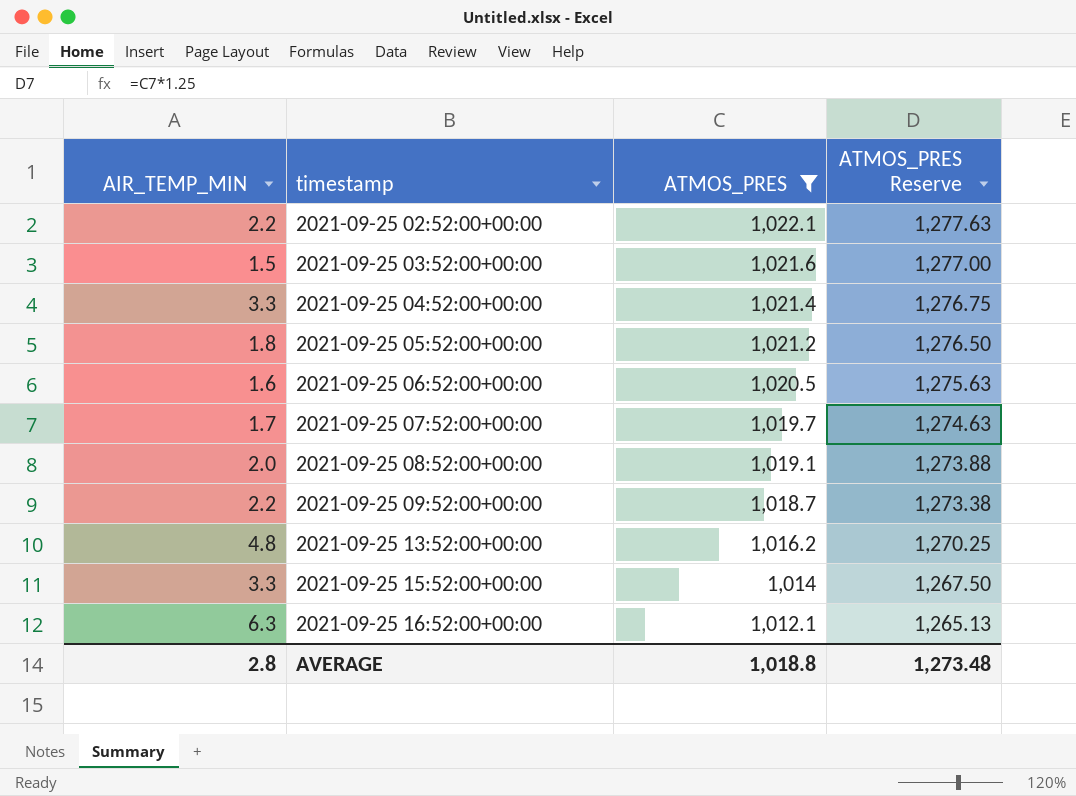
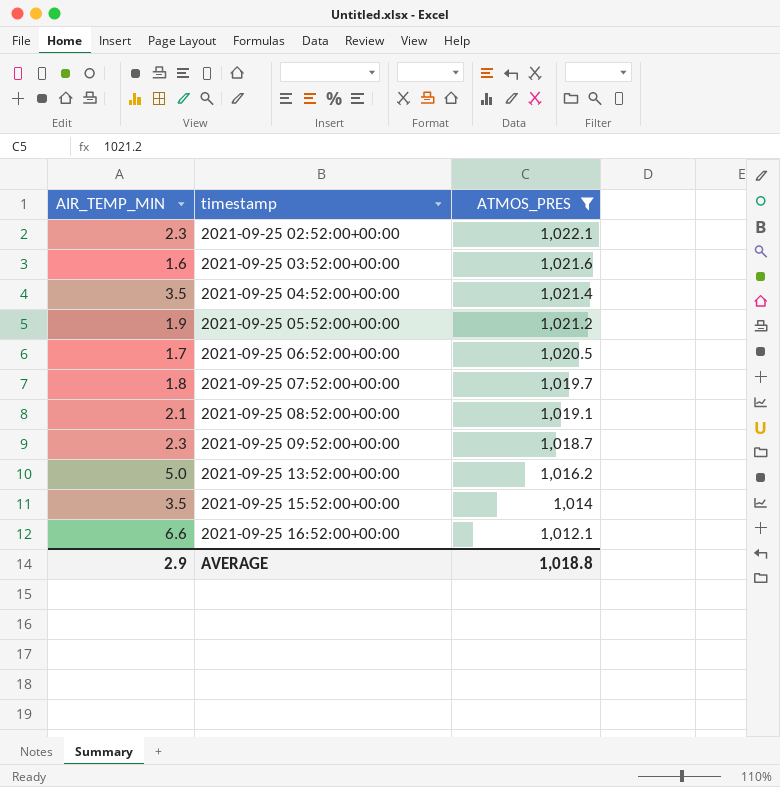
column ATMOS_PRES Reserve | formula: [ATMOS_PRES] * 1.25 -> none
2021-09-25 02:52:00+00:00 | AIR_TEMP_MIN: 2.2 -> 2.3
2021-09-25 03:52:00+00:00 | AIR_TEMP_MIN: 1.5 -> 1.6
2021-09-25 04:52:00+00:00 | AIR_TEMP_MIN: 3.3 -> 3.5
2021-09-25 05:52:00+00:00 | AIR_TEMP_MIN: 1.8 -> 1.9
2021-09-25 06:52:00+00:00 | AIR_TEMP_MIN: 1.6 -> 1.7
2021-09-25 07:52:00+00:00 | AIR_TEMP_MIN: 1.7 -> 1.8
2021-09-25 08:52:00+00:00 | AIR_TEMP_MIN: 2.0 -> 2.1
2021-09-25 09:52:00+00:00 | AIR_TEMP_MIN: 2.2 -> 2.3
2021-09-25 13:52:00+00:00 | AIR_TEMP_MIN: 4.8 -> 5.0
2021-09-25 15:52:00+00:00 | AIR_TEMP_MIN: 3.3 -> 3.5
2021-09-25 16:52:00+00:00 | AIR_TEMP_MIN: 6.3 -> 6.6
AVERAGE | AIR_TEMP_MIN: 2.8 -> 2.9

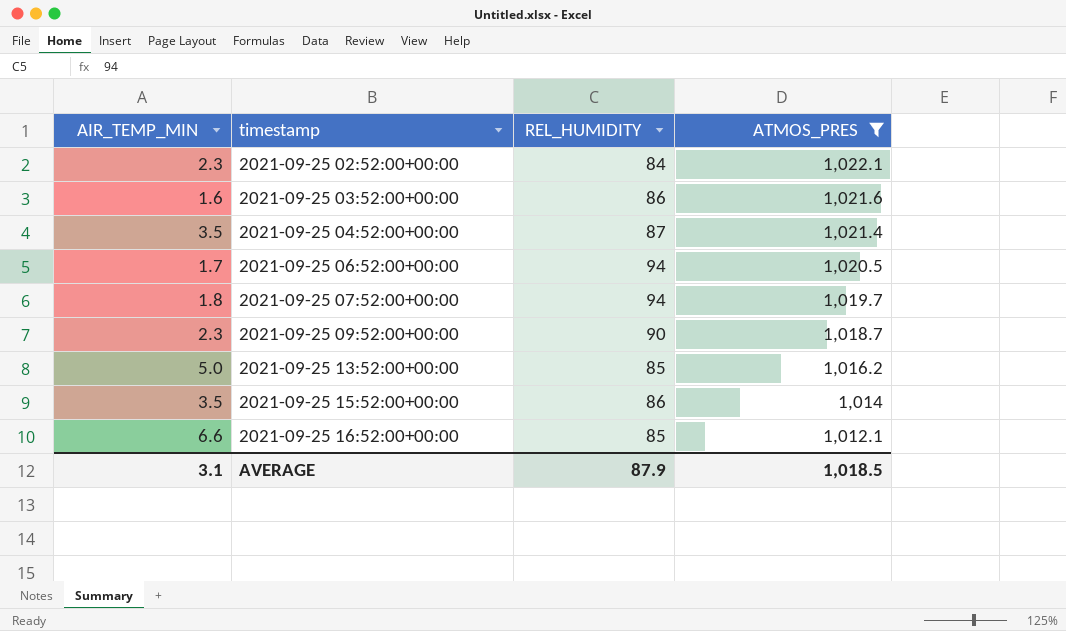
column REL_HUMIDITY | position: none -> 3
row 2021-09-25 05:52:00+00:00: 1.9 | 1,021.2 -> none
row 2021-09-25 08:52:00+00:00: 2.1 | 1,019.1 -> none
AVERAGE | AIR_TEMP_MIN: 2.9 -> 3.1
AVERAGE | ATMOS_PRES: 1,018.8 -> 1,018.5

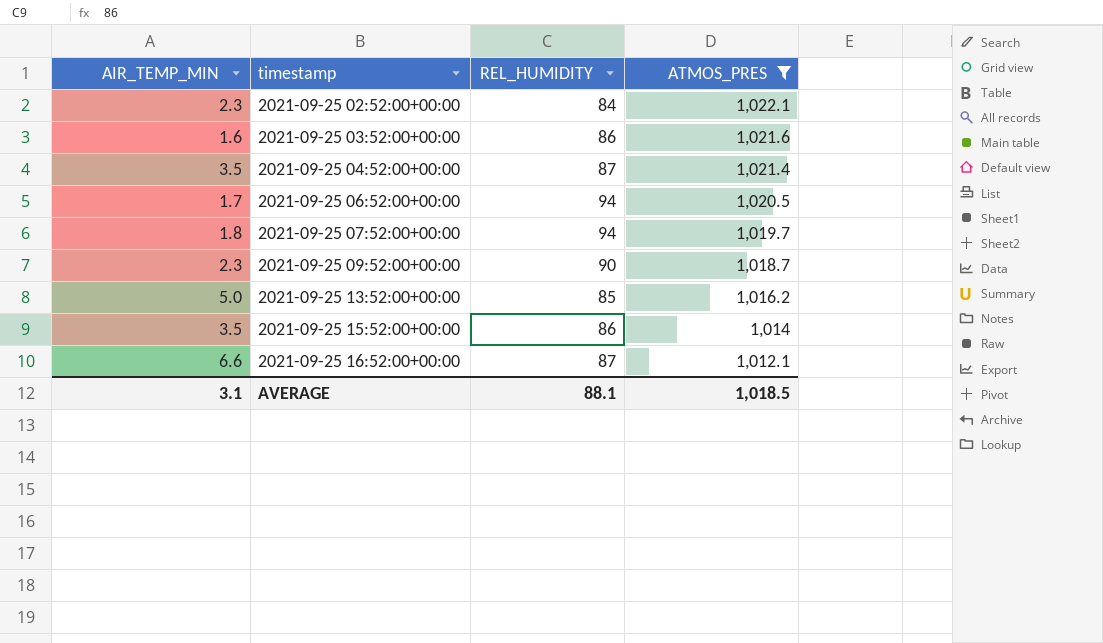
2021-09-25 16:52:00+00:00 | REL_HUMIDITY: 85 -> 87
AVERAGE | REL_HUMIDITY: 87.9 -> 88.1

